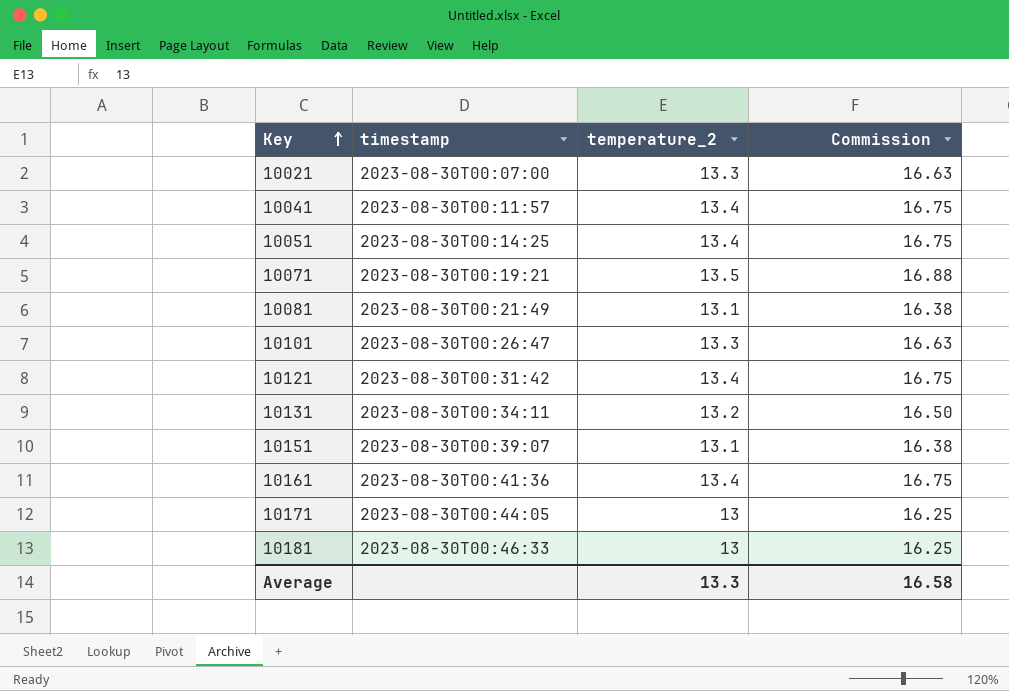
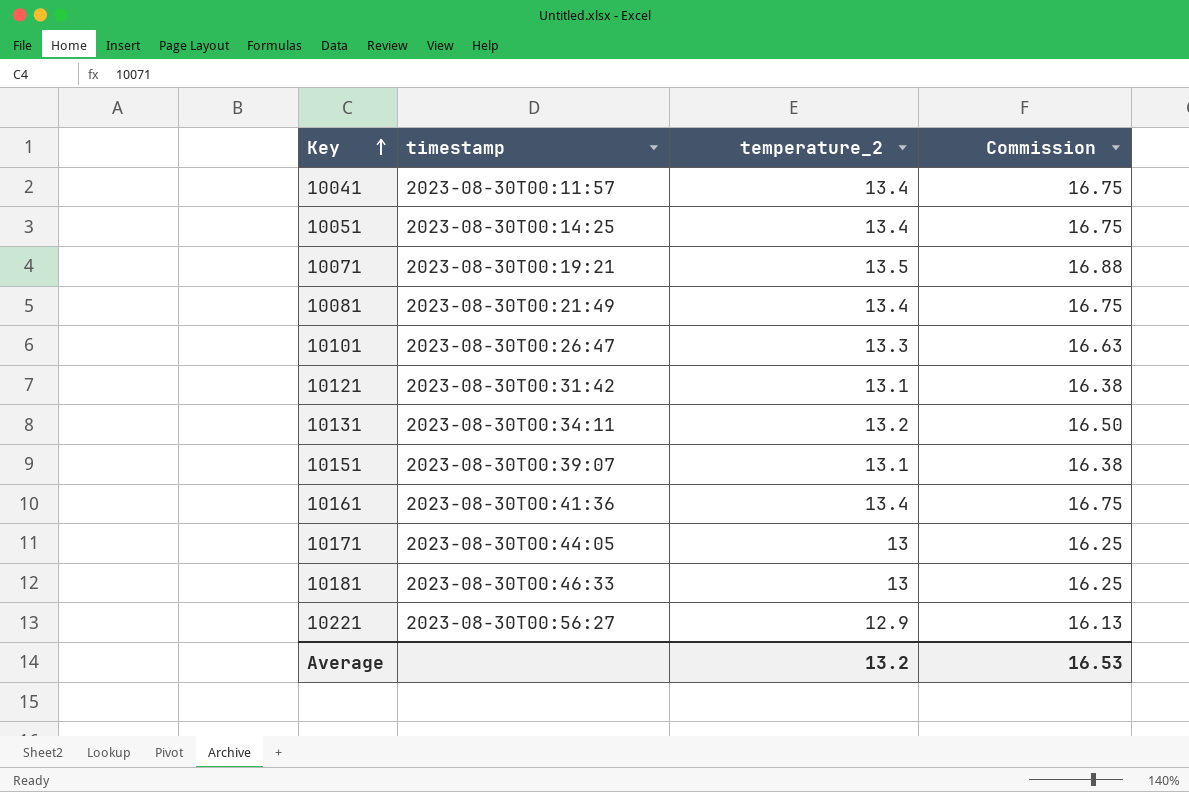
row 10021: 2023-08-30T00:07:00 | 13.3 | 16.63 -> none
10081 | temperature_2: 13.1 -> 13.4
10081 | Commission: 16.38 -> 16.75
10121 | temperature_2: 13.4 -> 13.1
10121 | Commission: 16.75 -> 16.38
row 10221: none -> 2023-08-30T00:56:27 | 12.9 | 16.13
Average | temperature_2: 13.3 -> 13.2
Average | Commission: 16.58 -> 16.53

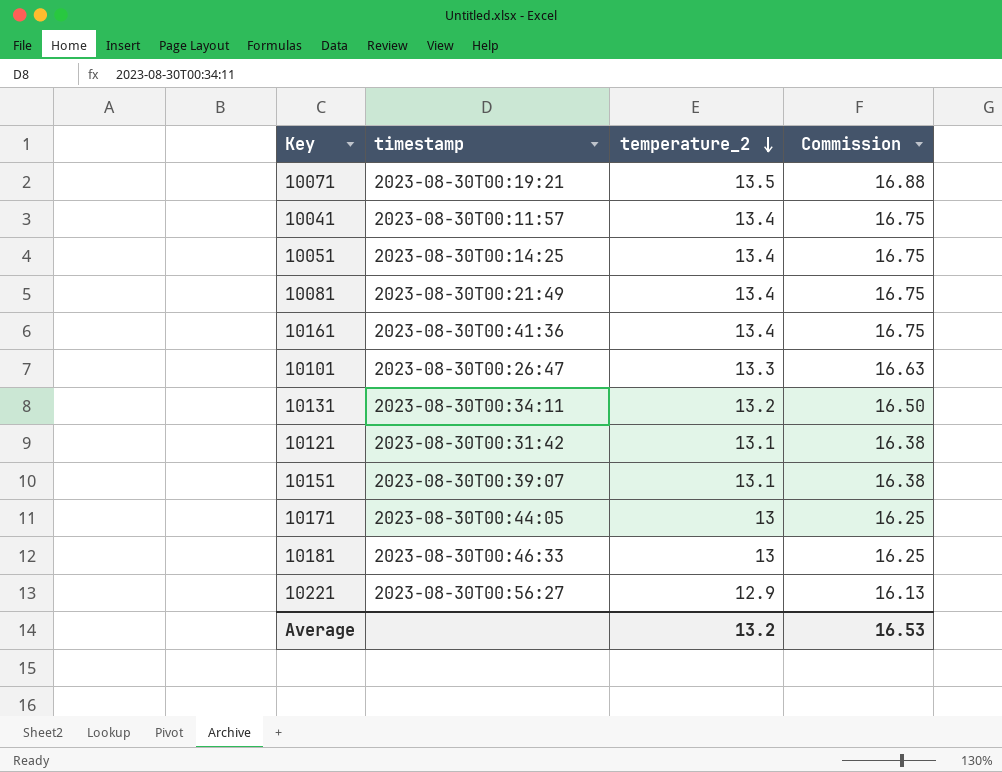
row order: Key ascending -> temperature_2 descending

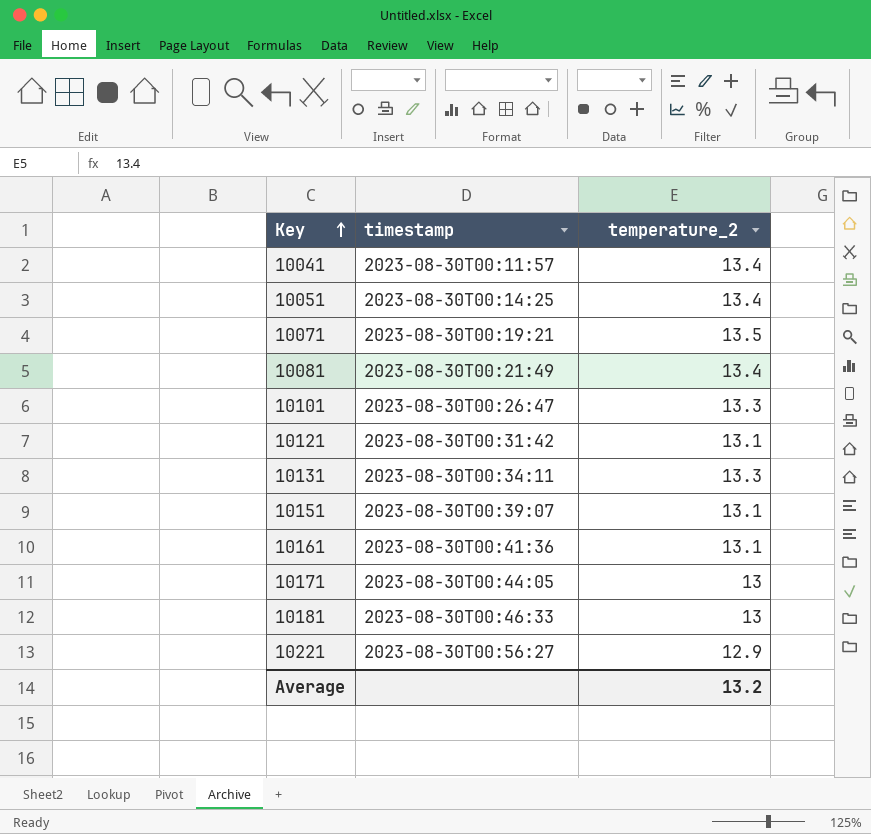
row order: temperature_2 descending -> Key ascending
column Commission | formula: [temperature_2] * 1.25 -> none
10131 | temperature_2: 13.2 -> 13.3
10161 | temperature_2: 13.4 -> 13.1

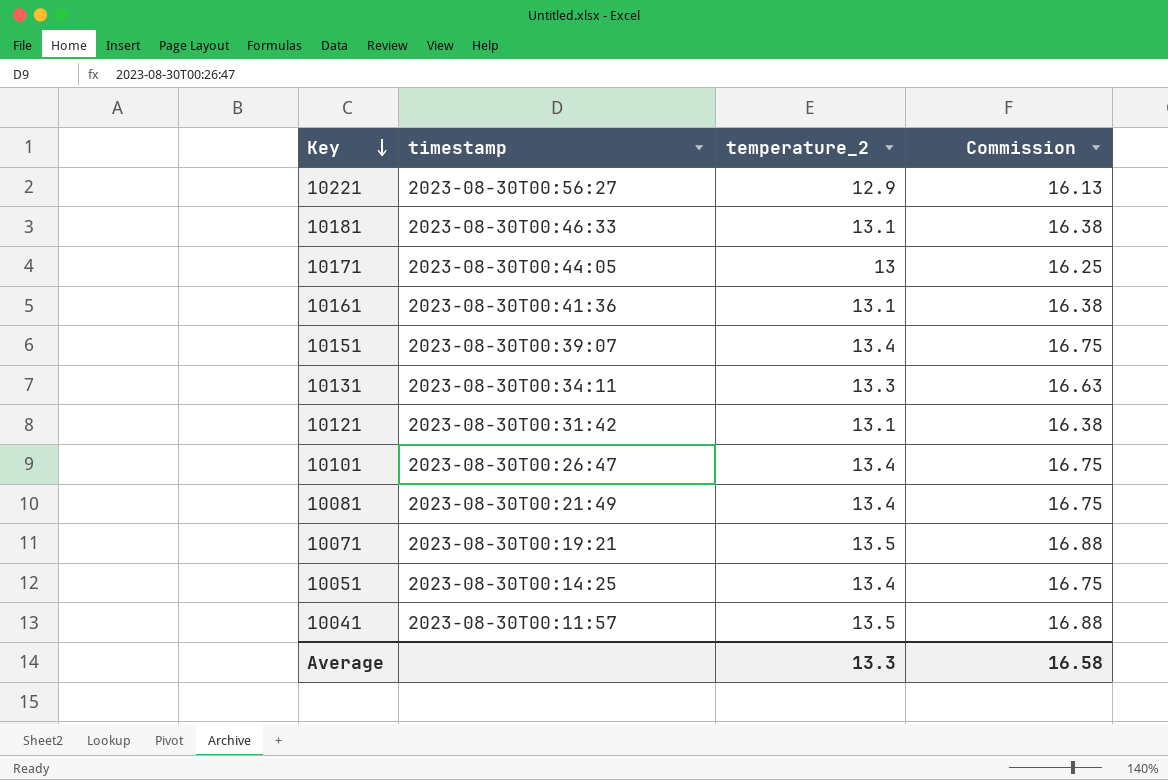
row order: Key ascending -> Key descending
column Commission | formula: none -> [temperature_2] * 1.25
10181 | temperature_2: 13 -> 13.1
10151 | temperature_2: 13.1 -> 13.4
10101 | temperature_2: 13.3 -> 13.4
10041 | temperature_2: 13.4 -> 13.5
Average | temperature_2: 13.2 -> 13.3

